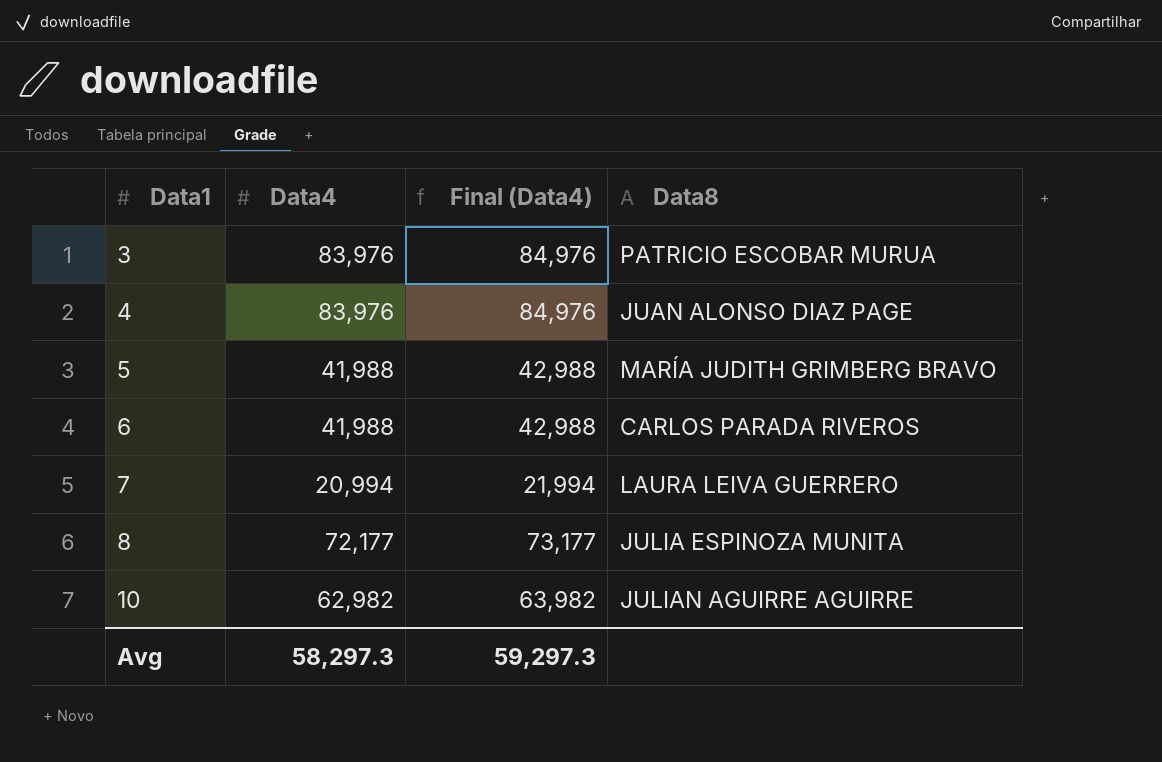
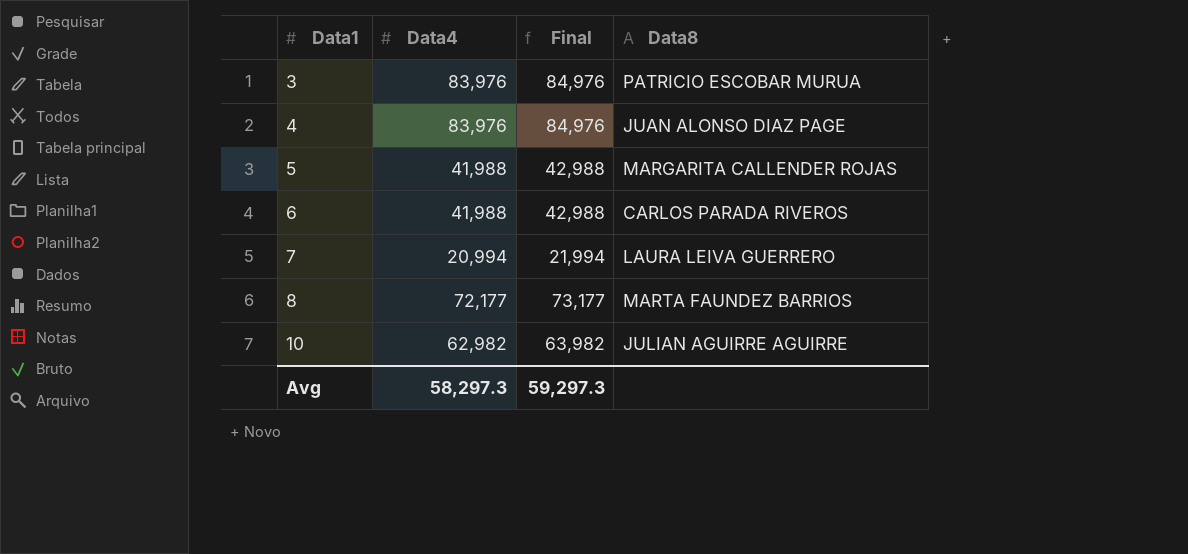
column name: Final (Data4) -> Final
5 | Data8: MARÍA JUDITH GRIMBERG BRAVO -> MARGARITA CALLENDER ROJAS
8 | Data8: JULIA ESPINOZA MUNITA -> MARTA FAUNDEZ BARRIOS

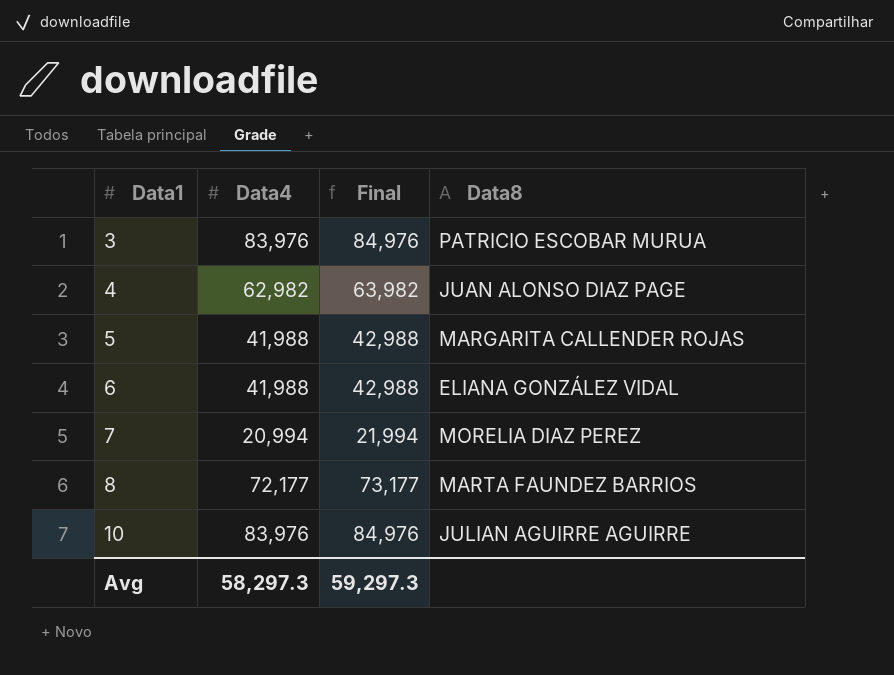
4 | Data4: 83,976 -> 62,982
4 | Final: 84,976 -> 63,982
6 | Data8: CARLOS PARADA RIVEROS -> ELIANA GONZÁLEZ VIDAL
7 | Data8: LAURA LEIVA GUERRERO -> MORELIA DIAZ PEREZ
10 | Data4: 62,982 -> 83,976
10 | Final: 63,982 -> 84,976

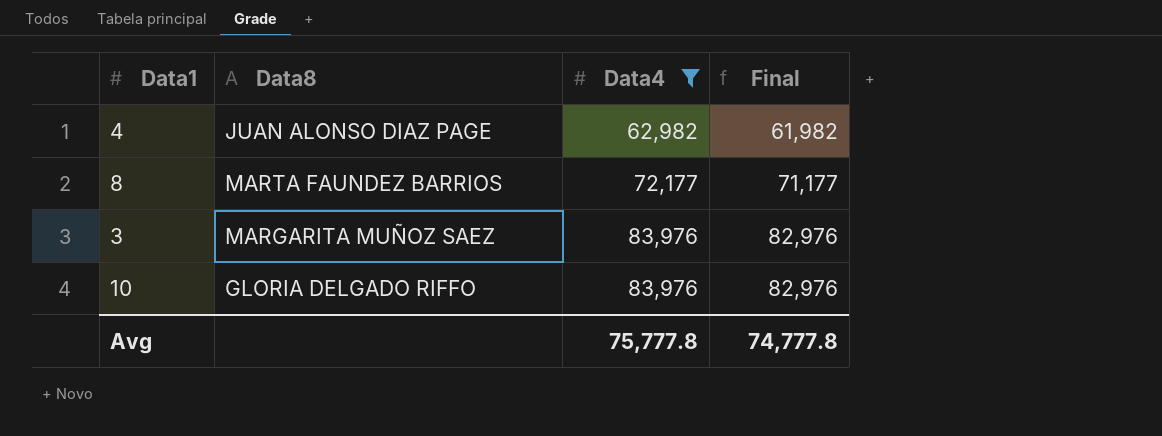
filter: none -> Data4 >= 62,982
row order: Data1 ascending -> Data4 ascending
column Data8 | position: 4 -> 2
column Final | formula: [Data4] + 1000 -> [Data4] - 1000
3 | Data8: PATRICIO ESCOBAR MURUA -> MARGARITA MUÑOZ SAEZ
10 | Data8: JULIAN AGUIRRE AGUIRRE -> GLORIA DELGADO RIFFO
Avg | Data4: 58,297.3 -> 75,777.8
Avg | Final: 59,297.3 -> 74,777.8

